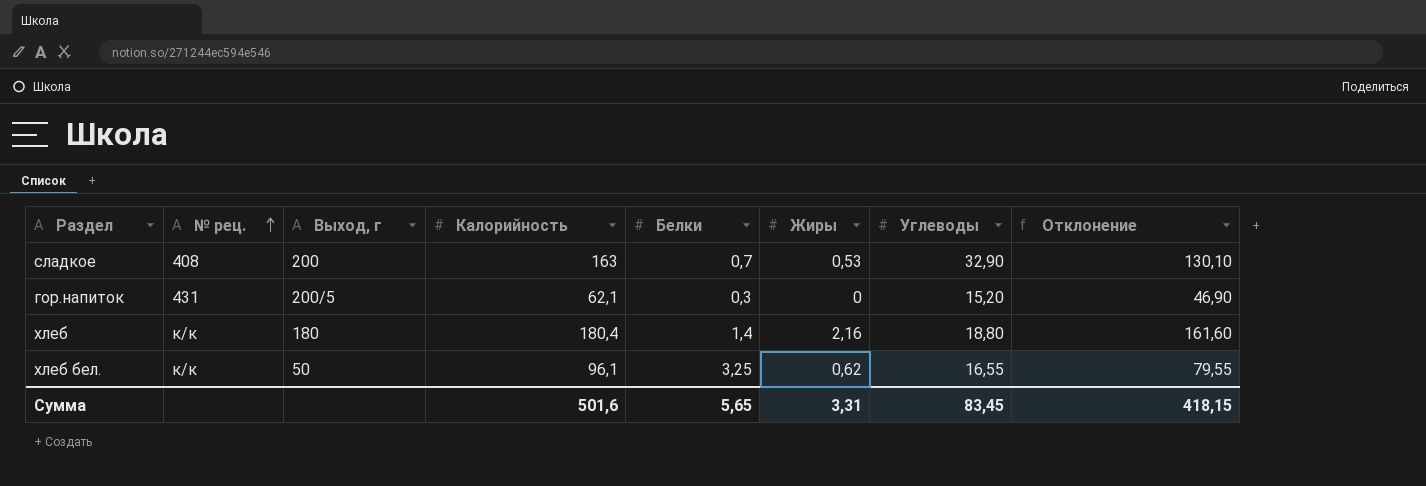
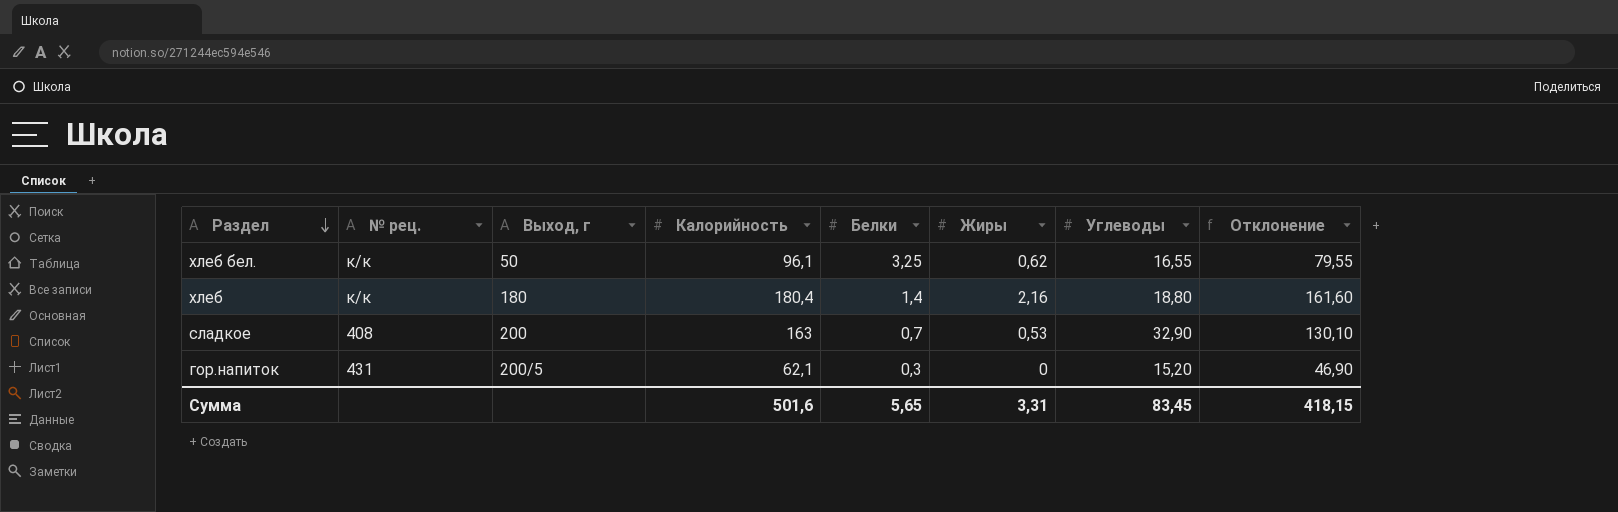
row order: № рец. ascending -> Раздел descending

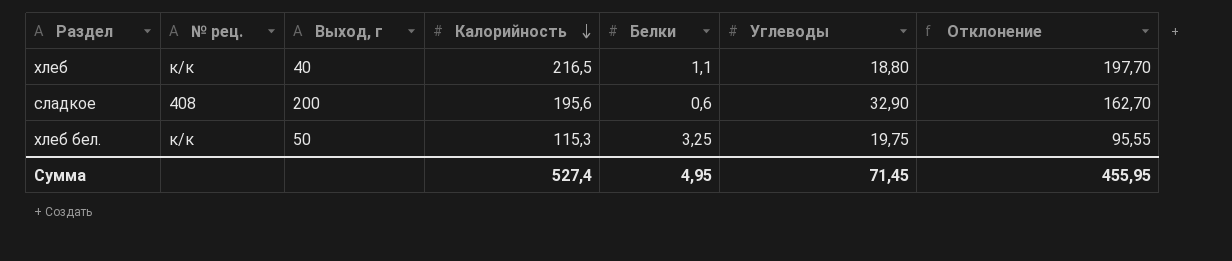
row order: Раздел descending -> Калорийность descending
column Жиры | position: 6 -> none
row гор.напиток: 431 | 200/5 | 62,1 | 0,3 | 0 | 15,20 | 46,90 -> none
хлеб | Выход, г: 180 -> 40
хлеб | Калорийность: 180,4 -> 216,5
хлеб | Белки: 1,4 -> 1,1
хлеб | Отклонение: 161,60 -> 197,70
сладкое | Калорийность: 163 -> 195,6
сладкое | Белки: 0,7 -> 0,6
сладкое | Отклонение: 130,10 -> 162,70
хлеб бел. | Калорийность: 96,1 -> 115,3
хлеб бел. | Углеводы: 16,55 -> 19,75
хлеб бел. | Отклонение: 79,55 -> 95,55
Сумма | Калорийность: 501,6 -> 527,4
Сумма | Белки: 5,65 -> 4,95
Сумма | Углеводы: 83,45 -> 71,45
Сумма | Отклонение: 418,15 -> 455,95

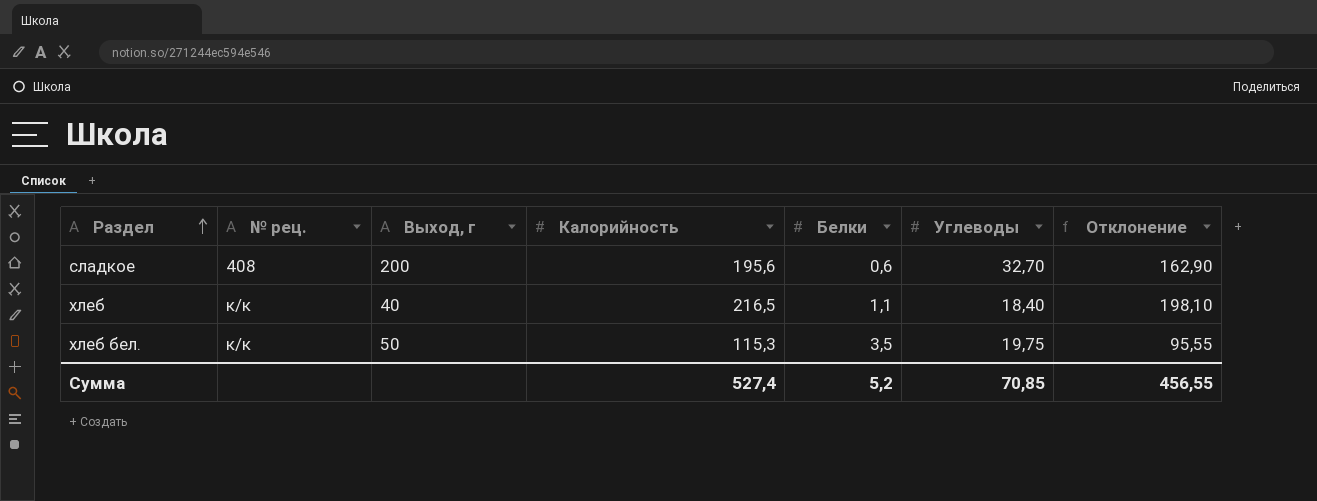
row order: Калорийность descending -> Раздел ascending
сладкое | Углеводы: 32,90 -> 32,70
сладкое | Отклонение: 162,70 -> 162,90
хлеб | Углеводы: 18,80 -> 18,40
хлеб | Отклонение: 197,70 -> 198,10
хлеб бел. | Белки: 3,25 -> 3,5
Сумма | Белки: 4,95 -> 5,2
Сумма | Углеводы: 71,45 -> 70,85
Сумма | Отклонение: 455,95 -> 456,55

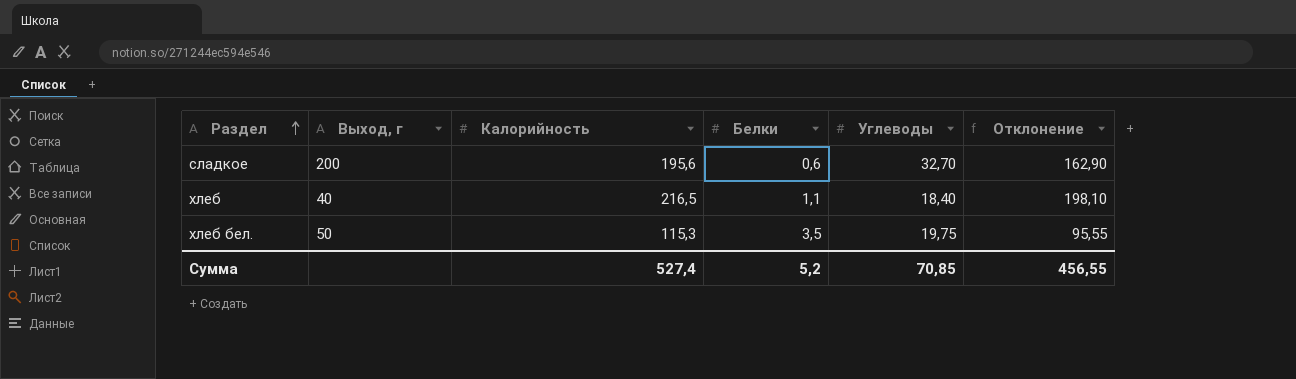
column № рец. | position: 2 -> none

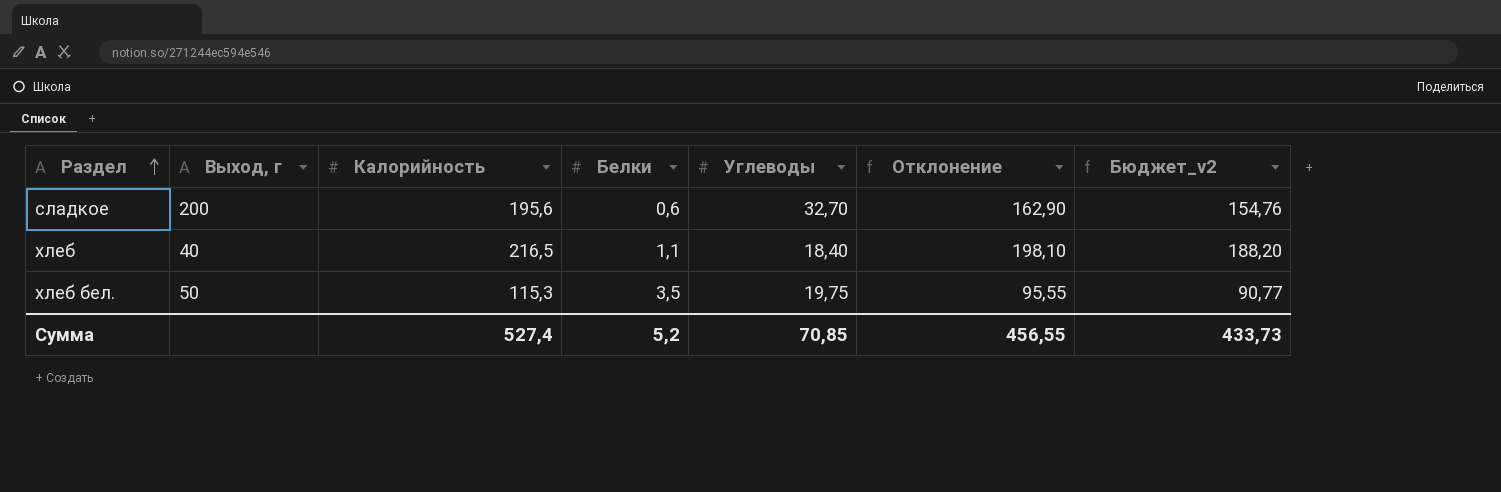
column Бюджет_v2 | formula: none -> [Отклонение] * 0,95

